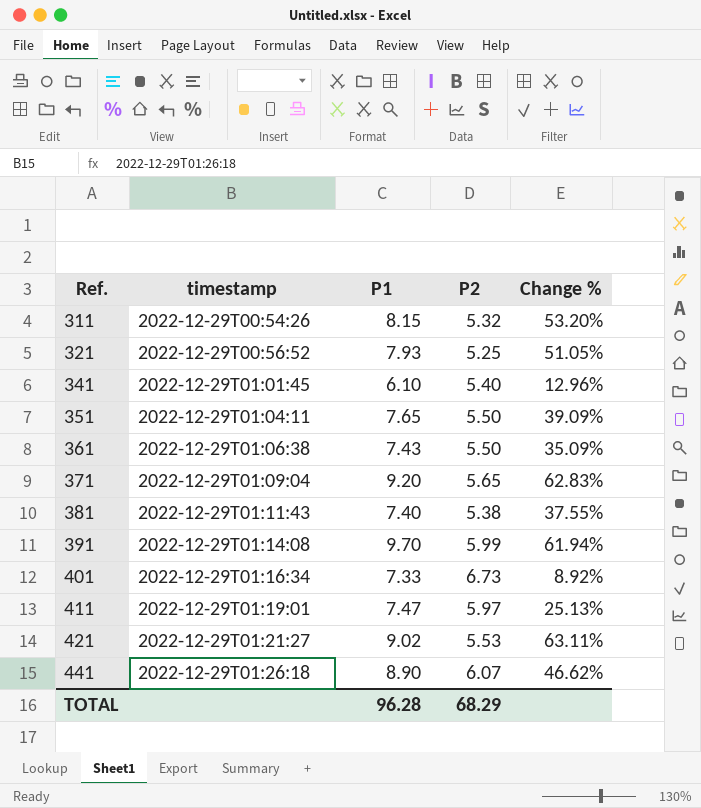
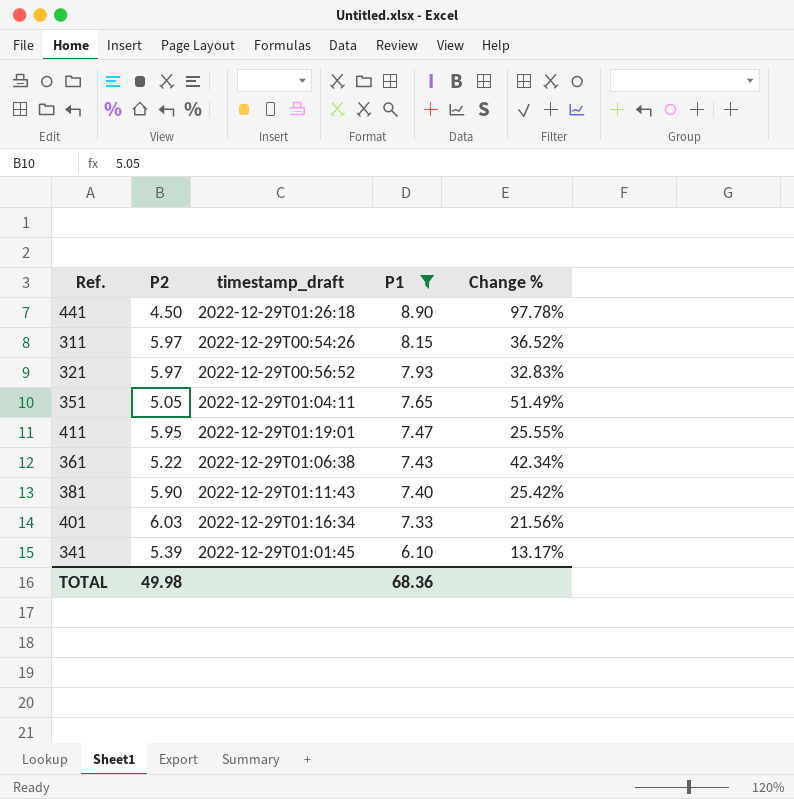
filter: none -> P1 <= 8.90
row order: Ref. ascending -> P1 descending
column P2 | position: 4 -> 2
column name: timestamp -> timestamp_draft
441 | P2: 6.07 -> 4.50
441 | Change %: 46.62% -> 97.78%
311 | P2: 5.32 -> 5.97
311 | Change %: 53.20% -> 36.52%
321 | P2: 5.25 -> 5.97
321 | Change %: 51.05% -> 32.83%
351 | P2: 5.50 -> 5.05
351 | Change %: 39.09% -> 51.49%
411 | P2: 5.97 -> 5.95
411 | Change %: 25.13% -> 25.55%
361 | P2: 5.50 -> 5.22
361 | Change %: 35.09% -> 42.34%
381 | P2: 5.38 -> 5.90
381 | Change %: 37.55% -> 25.42%
401 | P2: 6.73 -> 6.03
401 | Change %: 8.92% -> 21.56%
341 | P2: 5.40 -> 5.39
341 | Change %: 12.96% -> 13.17%
TOTAL | P2: 68.29 -> 49.98
TOTAL | P1: 96.28 -> 68.36

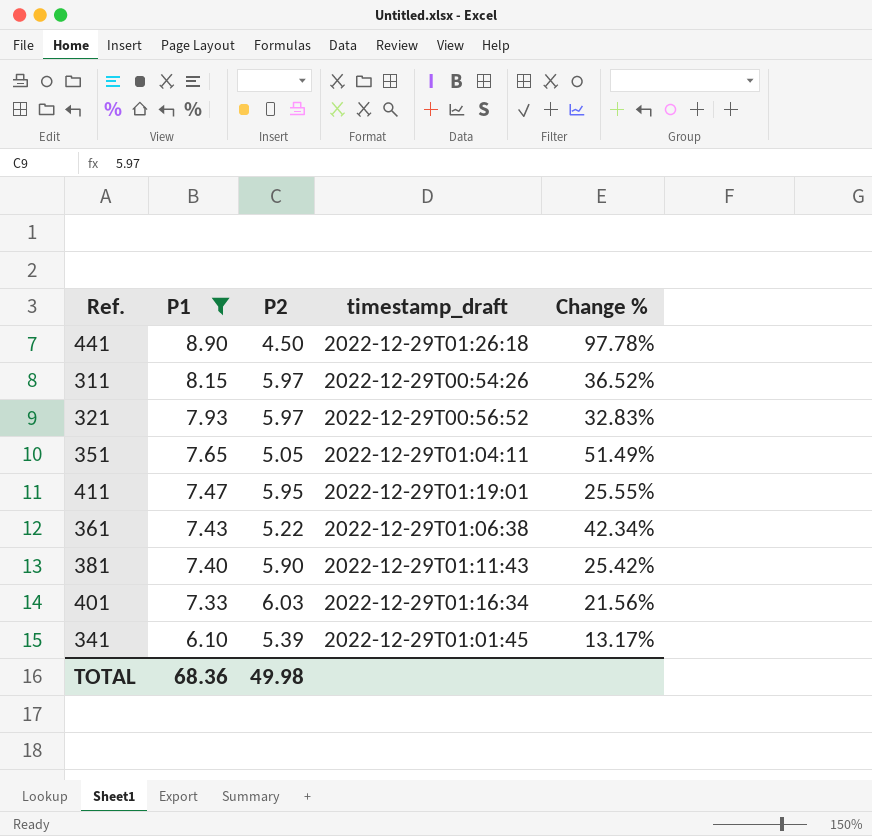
column P1 | position: 4 -> 2

